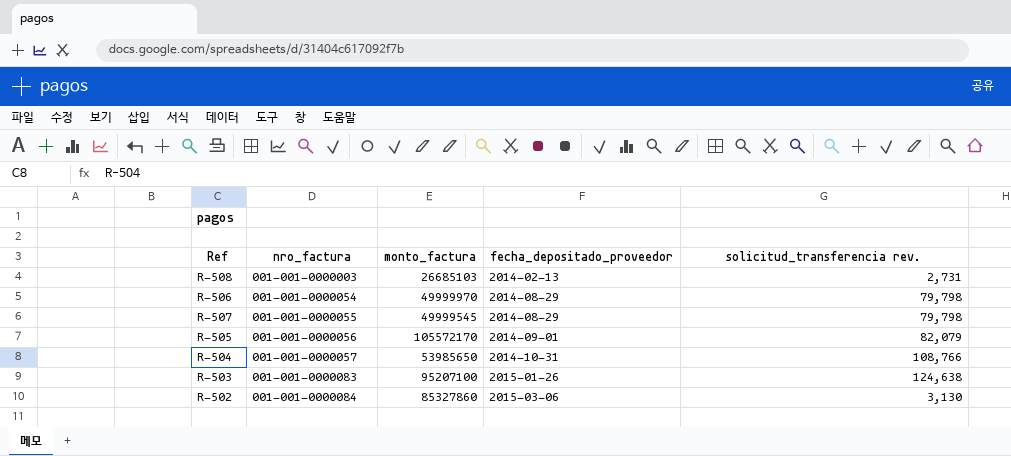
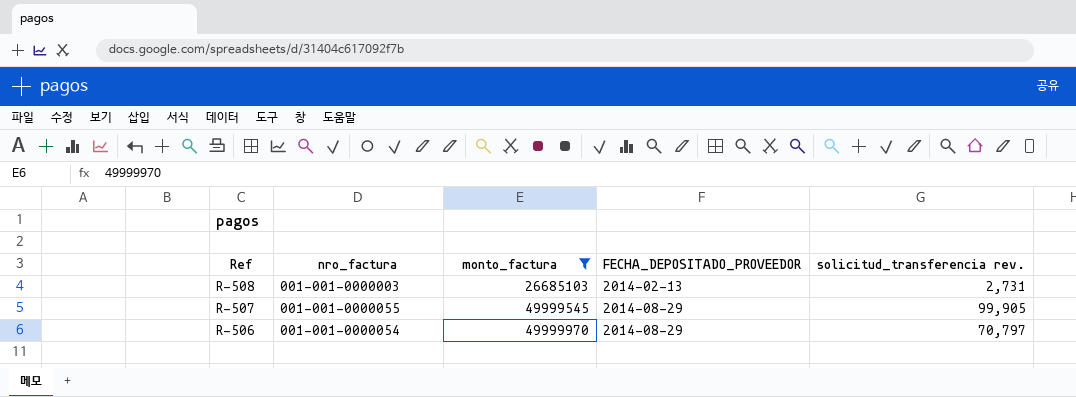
filter: none -> monto_factura <= 49999970
row order: nro_factura ascending -> Ref descending
column name: fecha_depositado_proveedor -> FECHA_DEPOSITADO_PROVEEDOR
R-507 | solicitud_transferencia rev.: 79,798 -> 99,905
R-506 | solicitud_transferencia rev.: 79,798 -> 70,797

